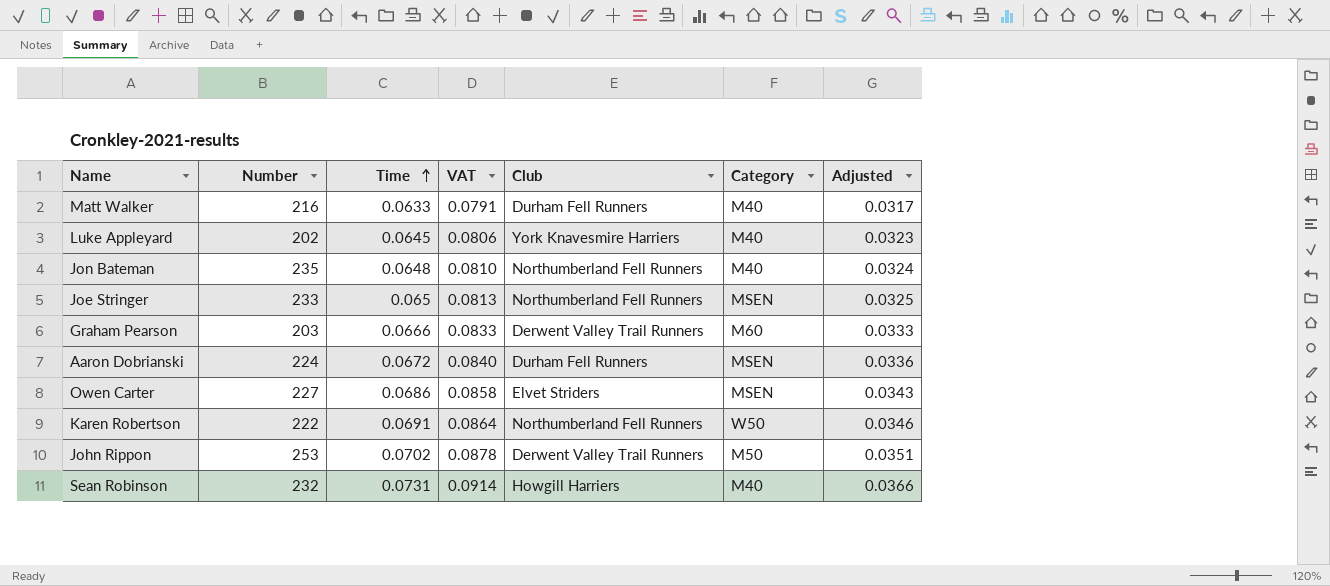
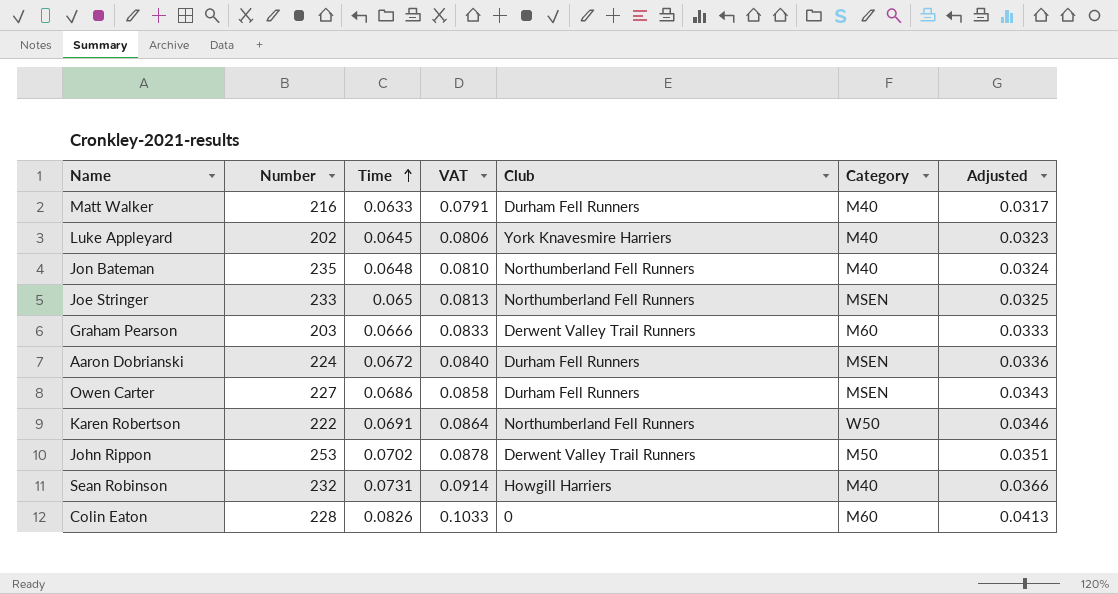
Owen Carter | Club: Elvet Striders -> Durham Fell Runners
row Colin Eaton: none -> 228 | 0.0826 | 0.1033 | 0 | M60 | 0.0413

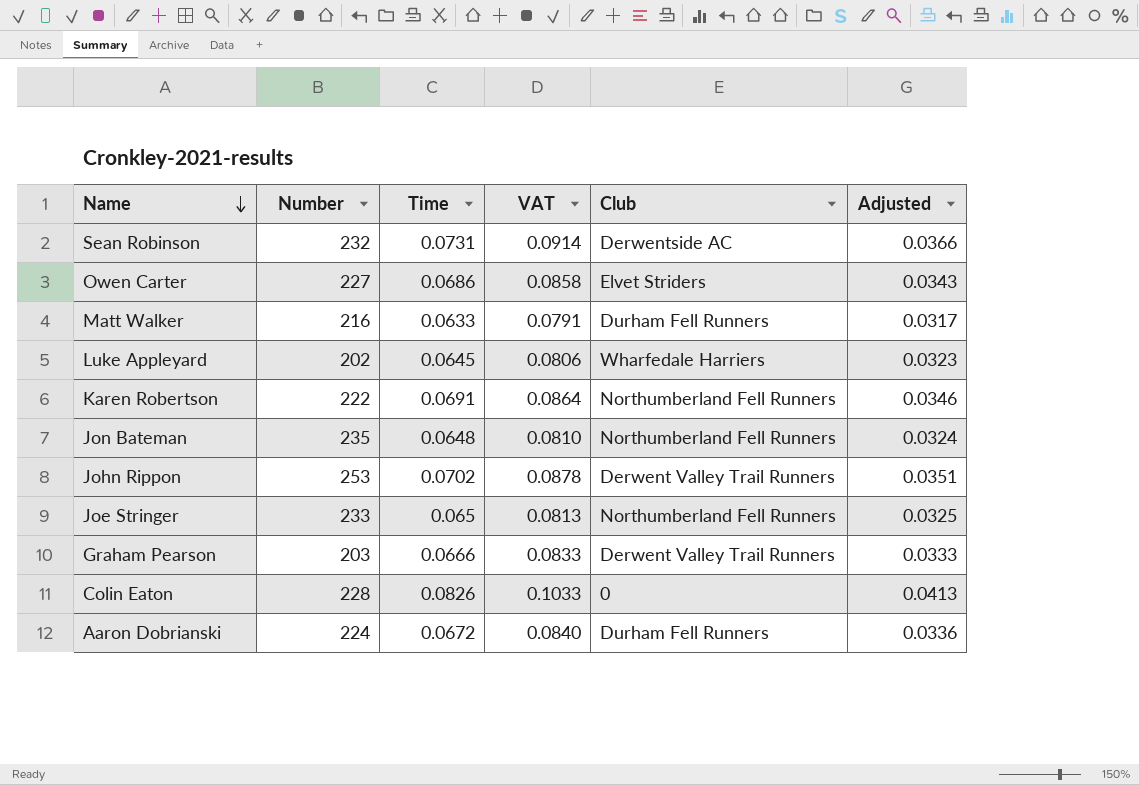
row order: Time ascending -> Name descending
column Category | position: 6 -> none
Sean Robinson | Club: Howgill Harriers -> Derwentside AC
Owen Carter | Club: Durham Fell Runners -> Elvet Striders
Luke Appleyard | Club: York Knavesmire Harriers -> Wharfedale Harriers

